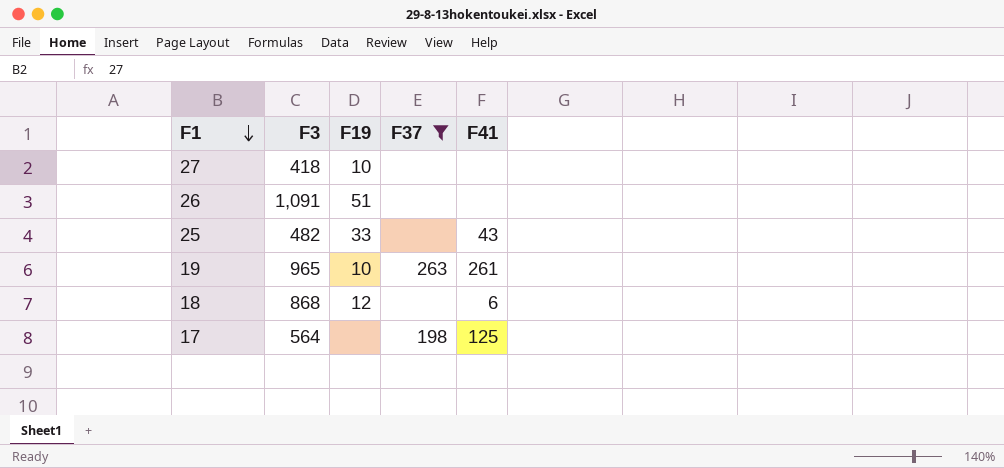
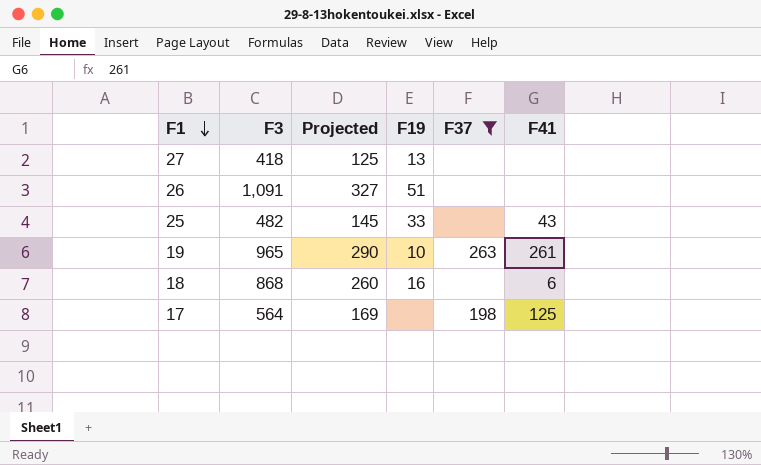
column Projected | formula: none -> [F3] * 0.3
27 | F19: 10 -> 13
18 | F19: 12 -> 16

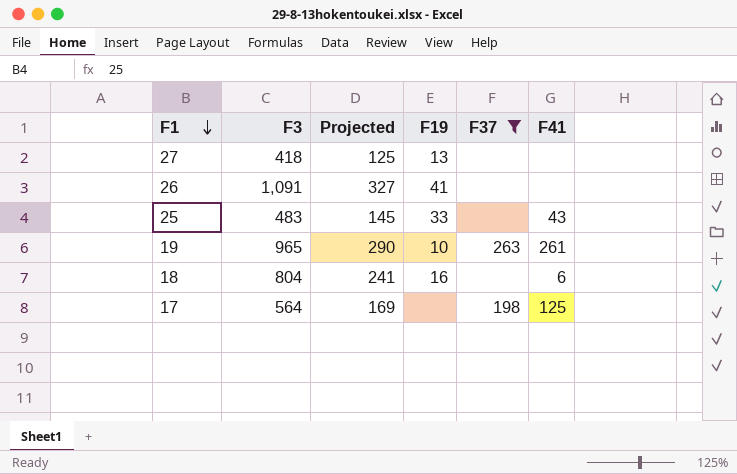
26 | F19: 51 -> 41
25 | F3: 482 -> 483
18 | F3: 868 -> 804
18 | Projected: 260 -> 241

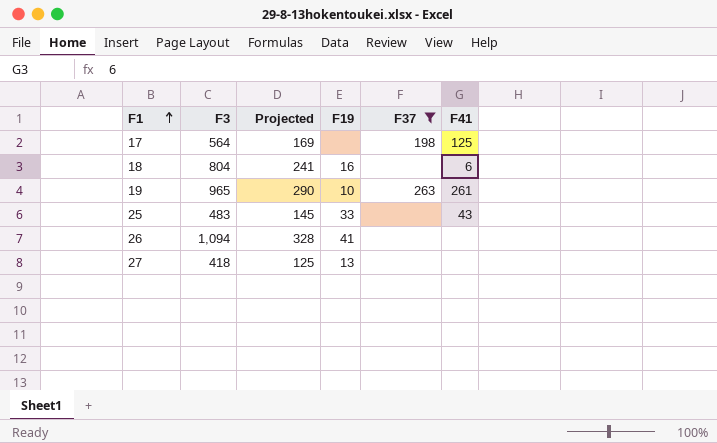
row order: F1 descending -> F1 ascending
26 | F3: 1,091 -> 1,094
26 | Projected: 327 -> 328

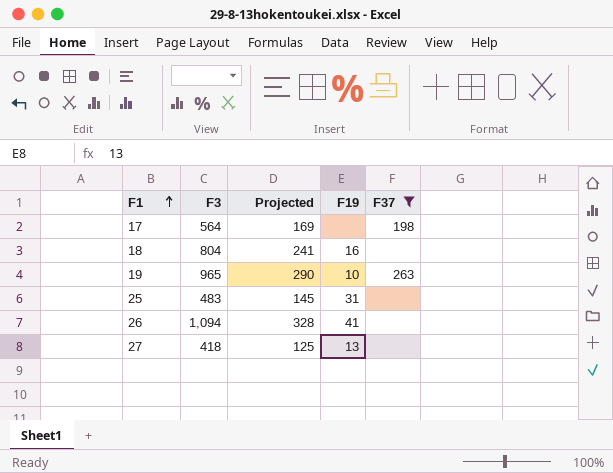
column F41 | position: 6 -> none
25 | F19: 33 -> 31

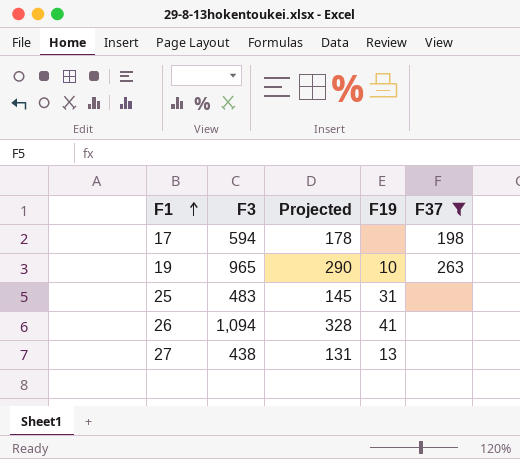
row 18: 804 | 241 | 16 | none -> none
17 | F3: 564 -> 594
17 | Projected: 169 -> 178
27 | F3: 418 -> 438
27 | Projected: 125 -> 131

